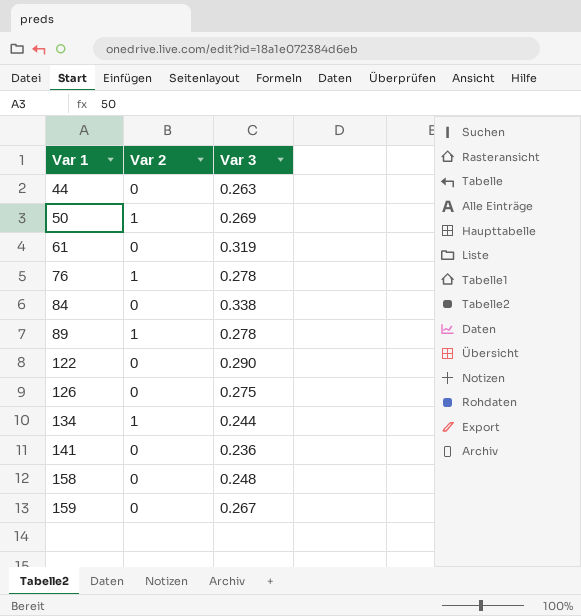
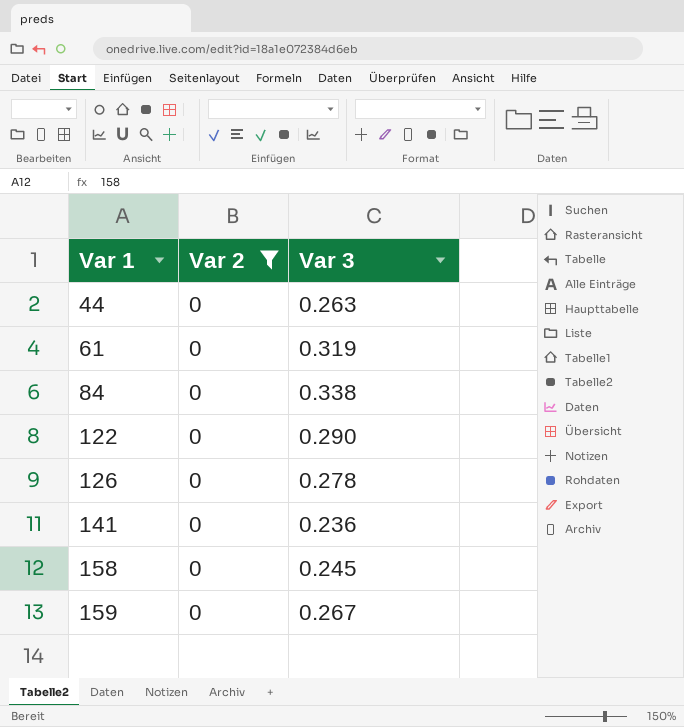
filter: none -> Var 2 = 0
126 | Var 3: 0.275 -> 0.278
158 | Var 3: 0.248 -> 0.245

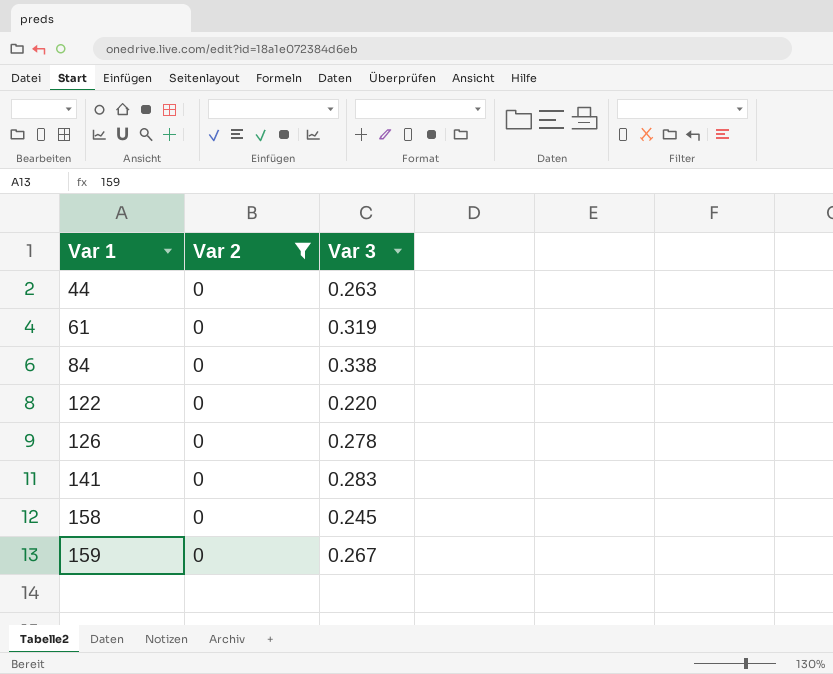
122 | Var 3: 0.290 -> 0.220
141 | Var 3: 0.236 -> 0.283

